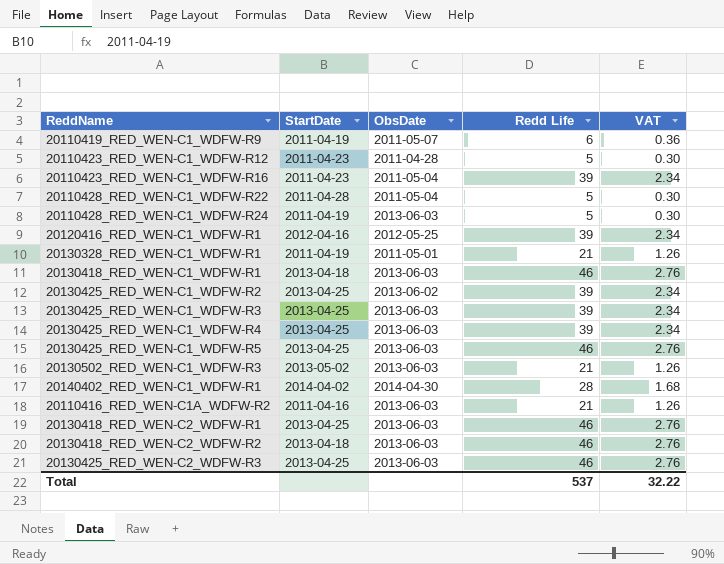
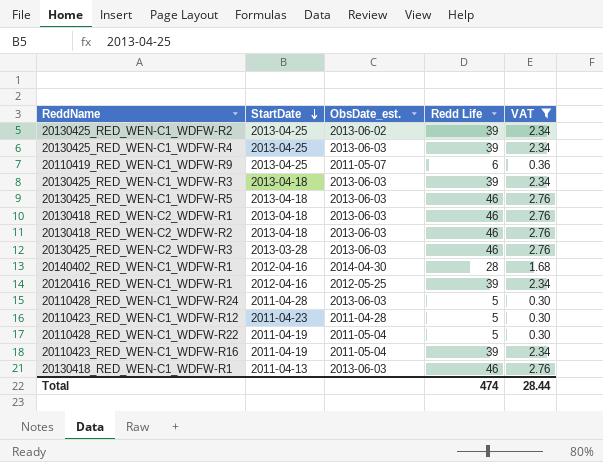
filter: none -> VAT != 1.26
row order: none -> StartDate descending
column name: ObsDate -> ObsDate_est.
20110419_RED_WEN-C1_WDFW-R9 | StartDate: 2011-04-19 -> 2013-04-25
20130425_RED_WEN-C1_WDFW-R3 | StartDate: 2013-04-25 -> 2013-04-18
20130425_RED_WEN-C1_WDFW-R5 | StartDate: 2013-04-25 -> 2013-04-18
20130418_RED_WEN-C2_WDFW-R1 | StartDate: 2013-04-25 -> 2013-04-18
20130425_RED_WEN-C2_WDFW-R3 | StartDate: 2013-04-25 -> 2013-03-28
20140402_RED_WEN-C1_WDFW-R1 | StartDate: 2014-04-02 -> 2012-04-16
20110428_RED_WEN-C1_WDFW-R24 | StartDate: 2011-04-19 -> 2011-04-28
20110428_RED_WEN-C1_WDFW-R22 | StartDate: 2011-04-28 -> 2011-04-19
20110423_RED_WEN-C1_WDFW-R16 | StartDate: 2011-04-23 -> 2011-04-19
20130418_RED_WEN-C1_WDFW-R1 | StartDate: 2013-04-18 -> 2011-04-13
Total | Redd Life: 537 -> 474
Total | VAT: 32.22 -> 28.44

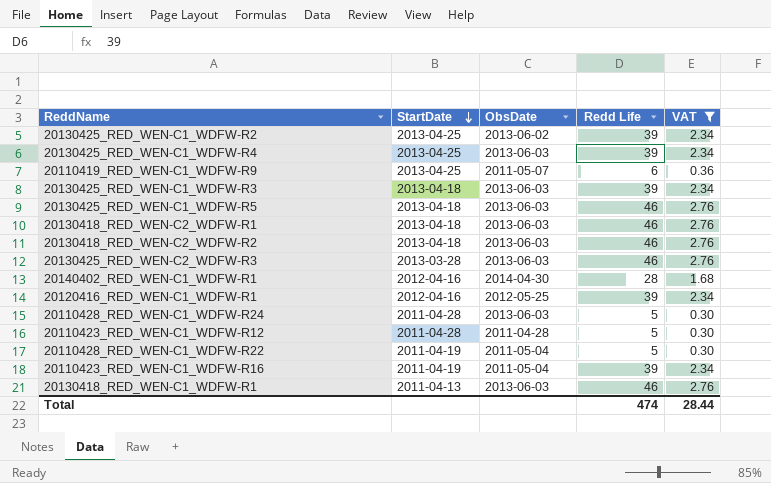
column name: ObsDate_est. -> ObsDate
20110423_RED_WEN-C1_WDFW-R12 | StartDate: 2011-04-23 -> 2011-04-28

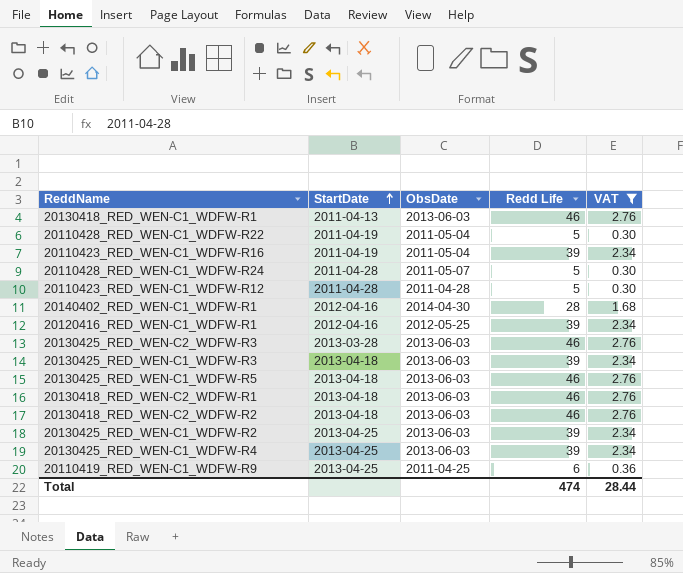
row order: StartDate descending -> StartDate ascending
20110428_RED_WEN-C1_WDFW-R24 | ObsDate: 2013-06-03 -> 2011-05-07
20130425_RED_WEN-C1_WDFW-R2 | ObsDate: 2013-06-02 -> 2013-06-03
20110419_RED_WEN-C1_WDFW-R9 | ObsDate: 2011-05-07 -> 2011-04-25

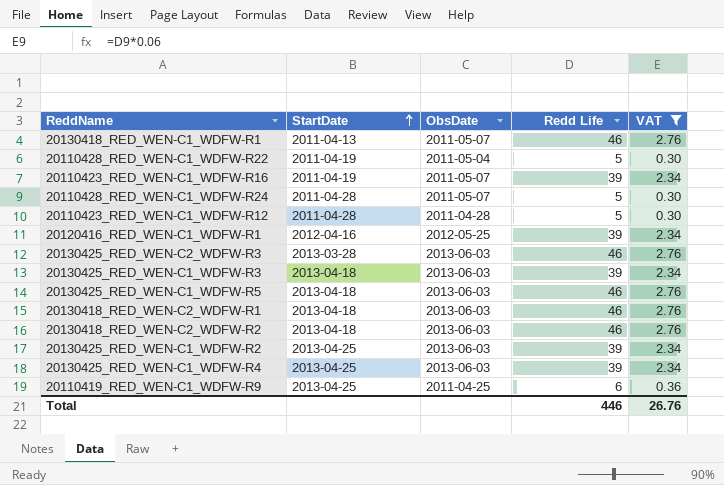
row 20140402_RED_WEN-C1_WDFW-R1: 2012-04-16 | 2014-04-30 | 28 | 1.68 -> none
20130418_RED_WEN-C1_WDFW-R1 | ObsDate: 2013-06-03 -> 2011-05-07
20110423_RED_WEN-C1_WDFW-R16 | ObsDate: 2011-05-04 -> 2011-05-07
Total | Redd Life: 474 -> 446
Total | VAT: 28.44 -> 26.76

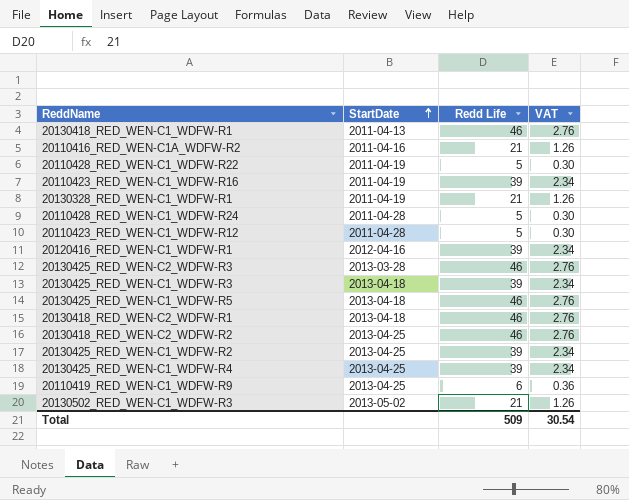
filter: VAT != 1.26 -> none
column ObsDate | position: 3 -> none
20130418_RED_WEN-C2_WDFW-R2 | StartDate: 2013-04-18 -> 2013-04-25
Total | Redd Life: 446 -> 509
Total | VAT: 26.76 -> 30.54

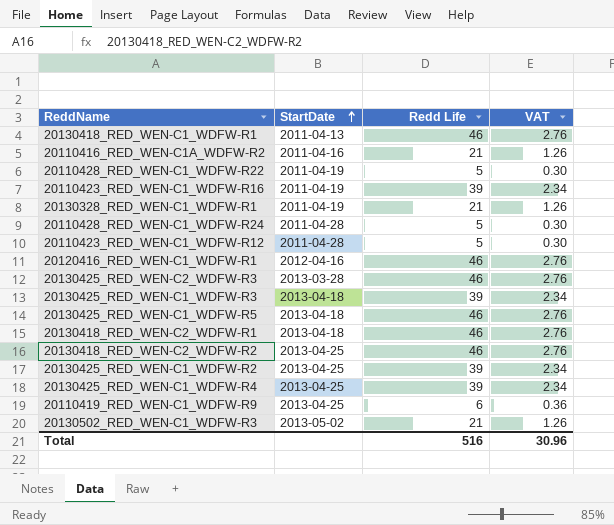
20120416_RED_WEN-C1_WDFW-R1 | Redd Life: 39 -> 46
20120416_RED_WEN-C1_WDFW-R1 | VAT: 2.34 -> 2.76
Total | Redd Life: 509 -> 516
Total | VAT: 30.54 -> 30.96

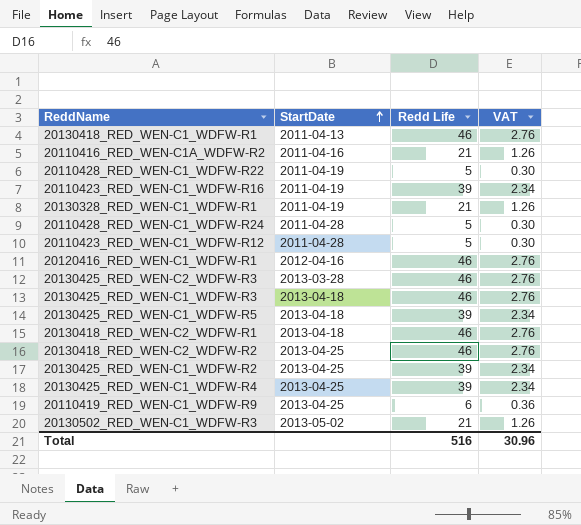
20130425_RED_WEN-C1_WDFW-R3 | Redd Life: 39 -> 46
20130425_RED_WEN-C1_WDFW-R3 | VAT: 2.34 -> 2.76
20130425_RED_WEN-C1_WDFW-R5 | Redd Life: 46 -> 39
20130425_RED_WEN-C1_WDFW-R5 | VAT: 2.76 -> 2.34

